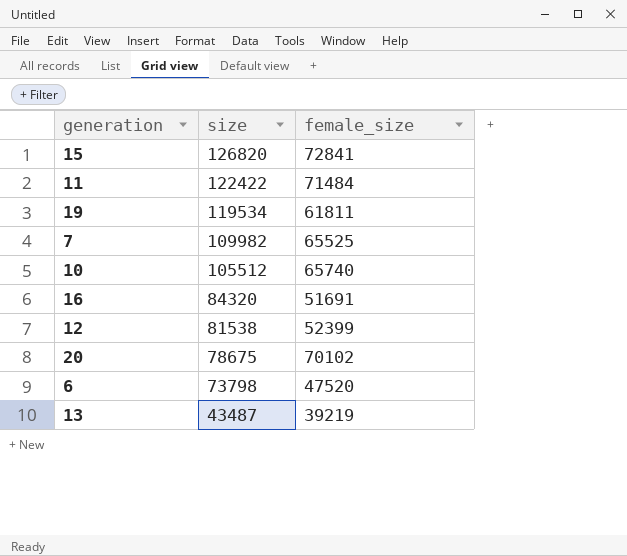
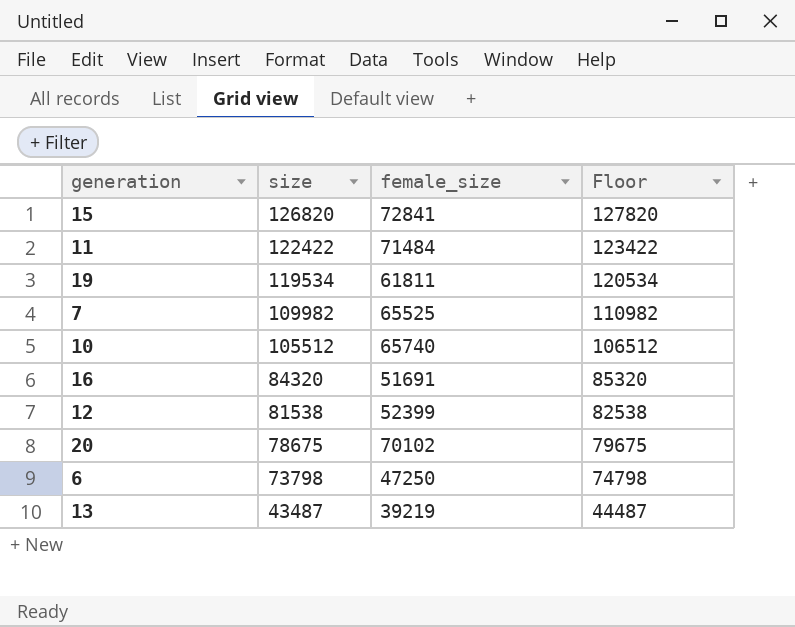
column Floor | formula: none -> [size] + 1000
6 | female_size: 47520 -> 47250

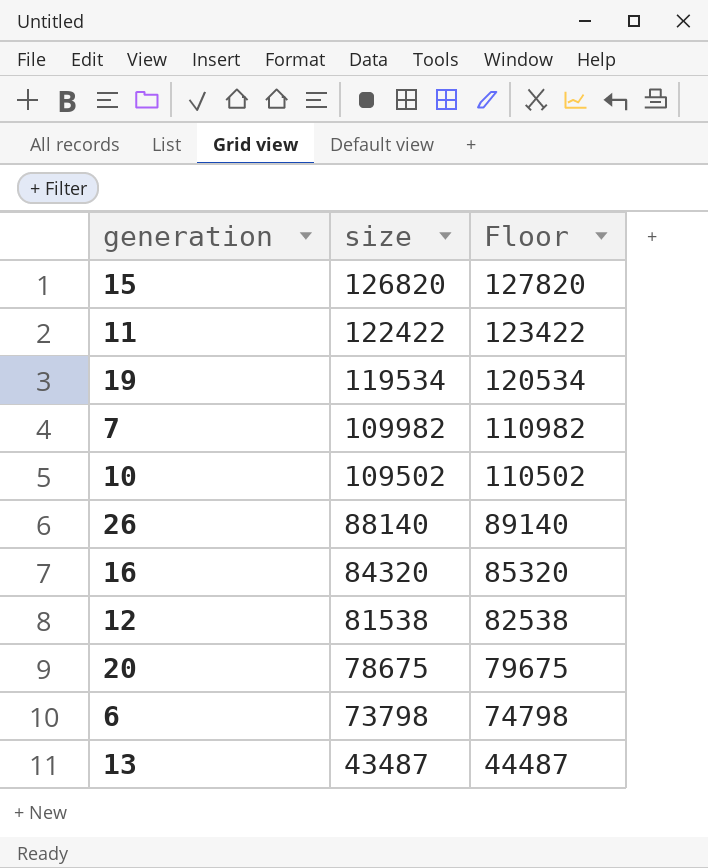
column female_size | position: 3 -> none
10 | size: 105512 -> 109502
10 | Floor: 106512 -> 110502
row 26: none -> 88140 | 89140

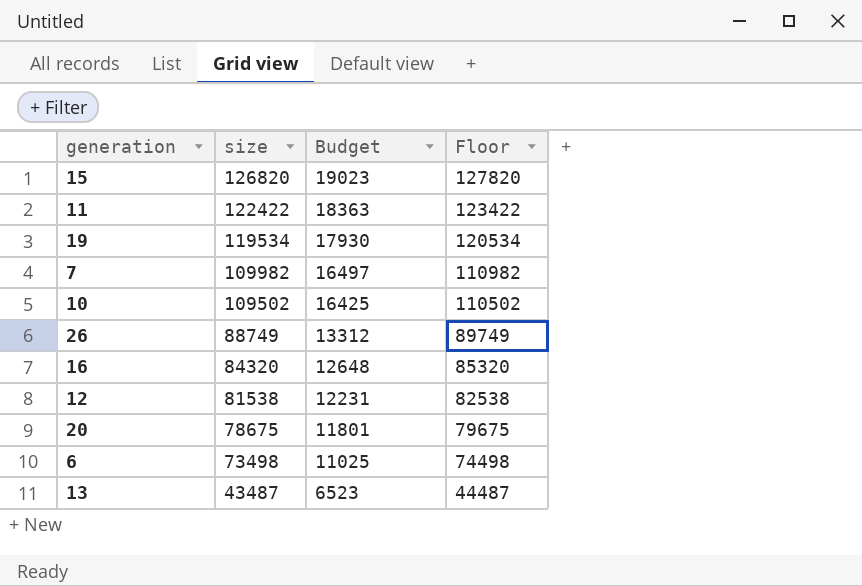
column Budget | formula: none -> [size] * 0.15
26 | size: 88140 -> 88749
26 | Floor: 89140 -> 89749
6 | size: 73798 -> 73498
6 | Floor: 74798 -> 74498

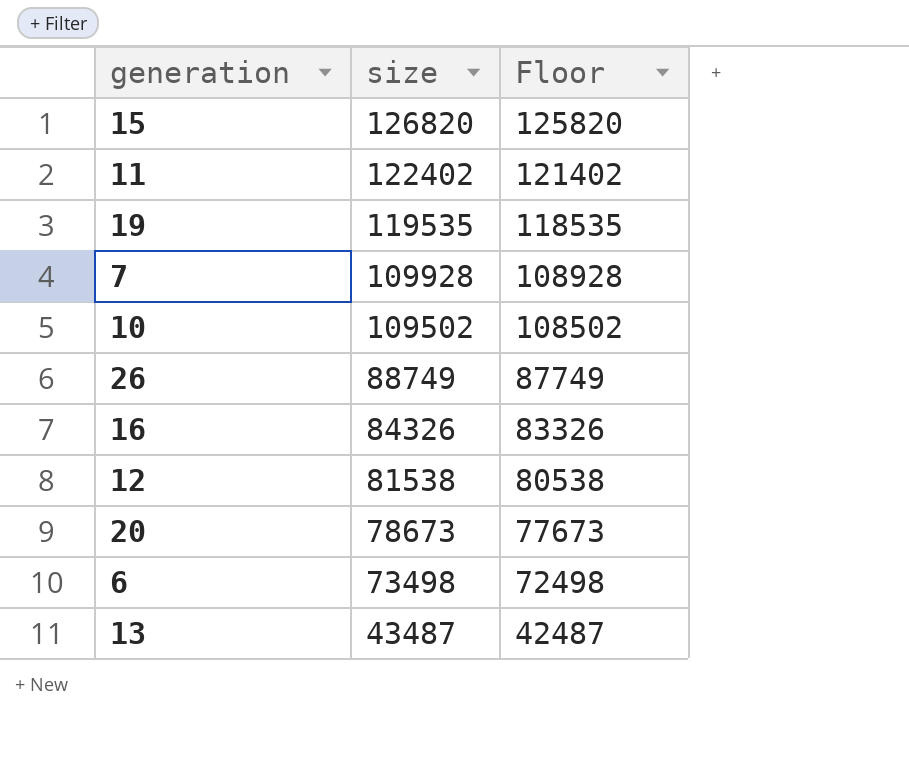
column Budget | formula: [size] * 0.15 -> none
column Floor | formula: [size] + 1000 -> [size] - 1000
11 | size: 122422 -> 122402
19 | size: 119534 -> 119535
7 | size: 109982 -> 109928
16 | size: 84320 -> 84326
20 | size: 78675 -> 78673

